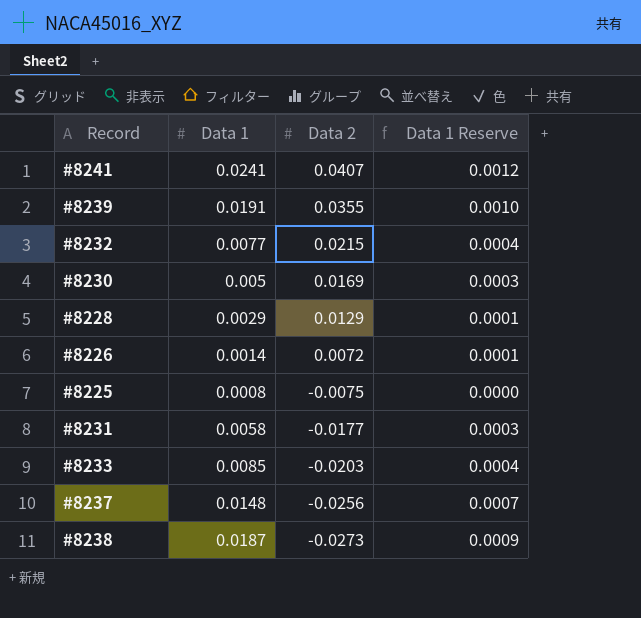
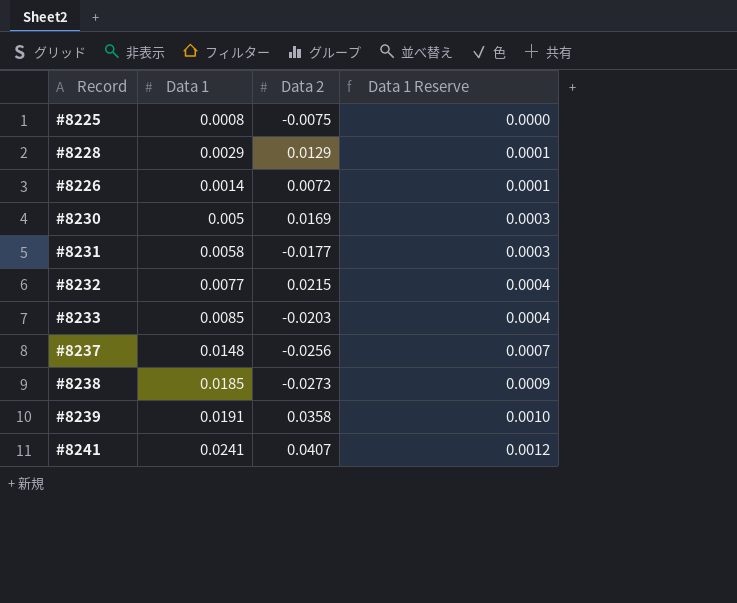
row order: Data 2 descending -> Data 1 Reserve ascending
#8238 | Data 1: 0.0187 -> 0.0185
#8239 | Data 2: 0.0355 -> 0.0358

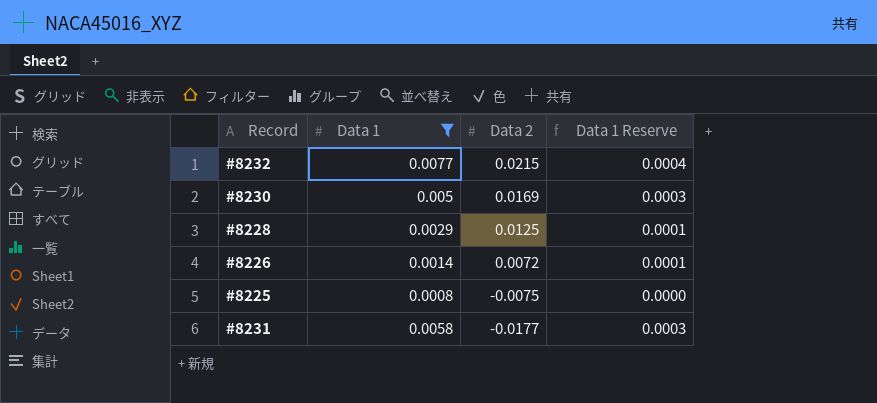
filter: none -> Data 1 <= 0.0077
row order: Data 1 Reserve ascending -> Data 2 descending
#8228 | Data 2: 0.0129 -> 0.0125

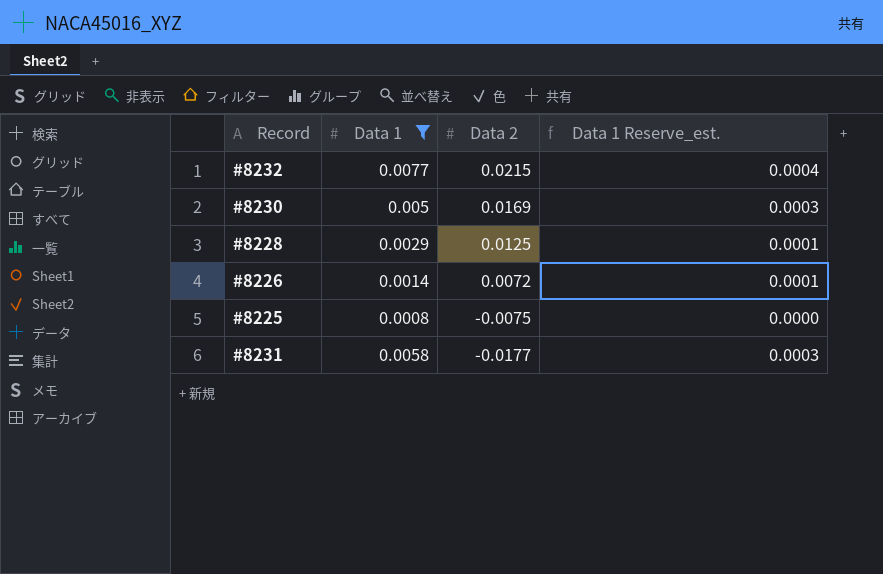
column name: Data 1 Reserve -> Data 1 Reserve_est.

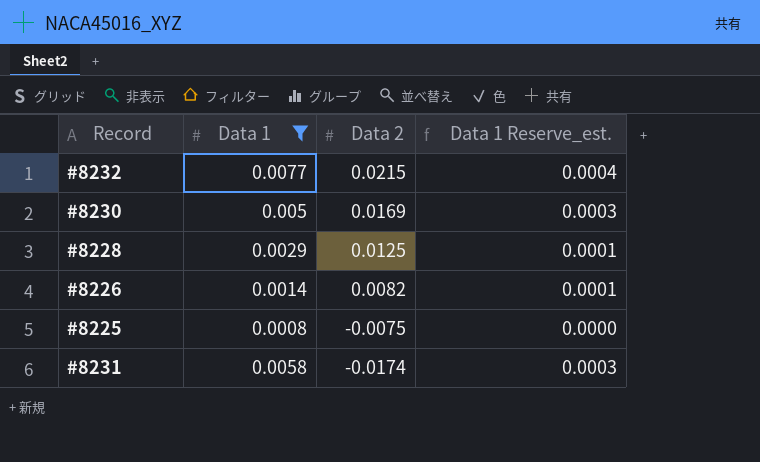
#8226 | Data 2: 0.0072 -> 0.0082
#8231 | Data 2: -0.0177 -> -0.0174

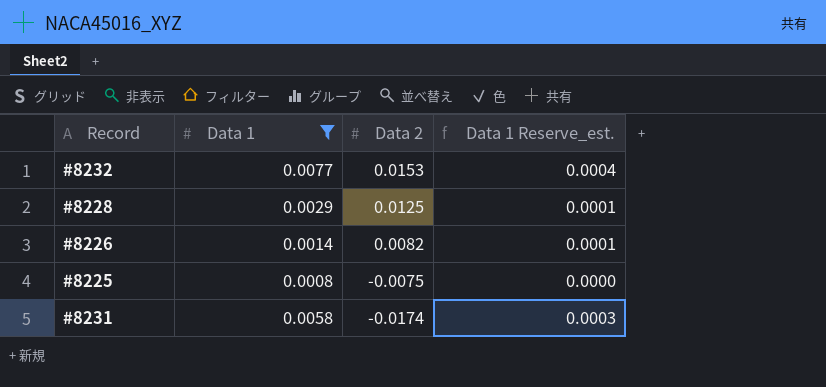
row #8230: 0.005 | 0.0169 | 0.0003 -> none
#8232 | Data 2: 0.0215 -> 0.0153

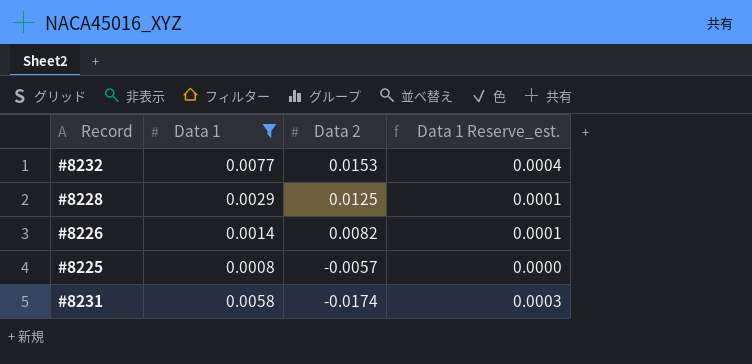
#8225 | Data 2: -0.0075 -> -0.0057

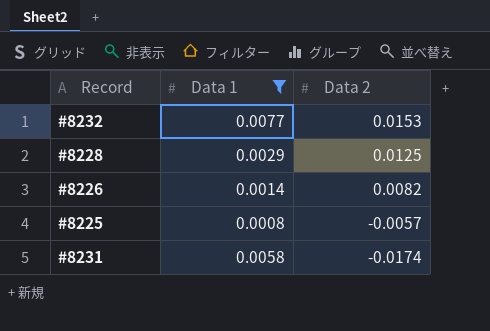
column Data 1 Reserve_est. | formula: [Data 1] * 0.05 -> none

